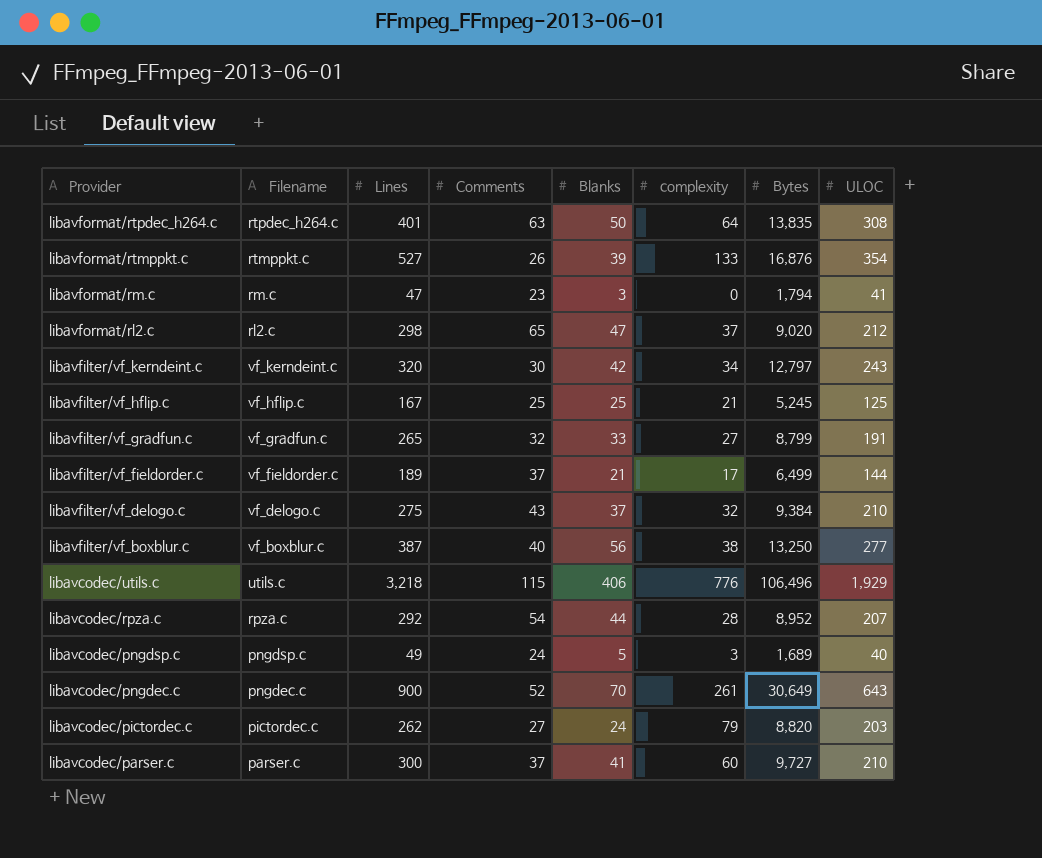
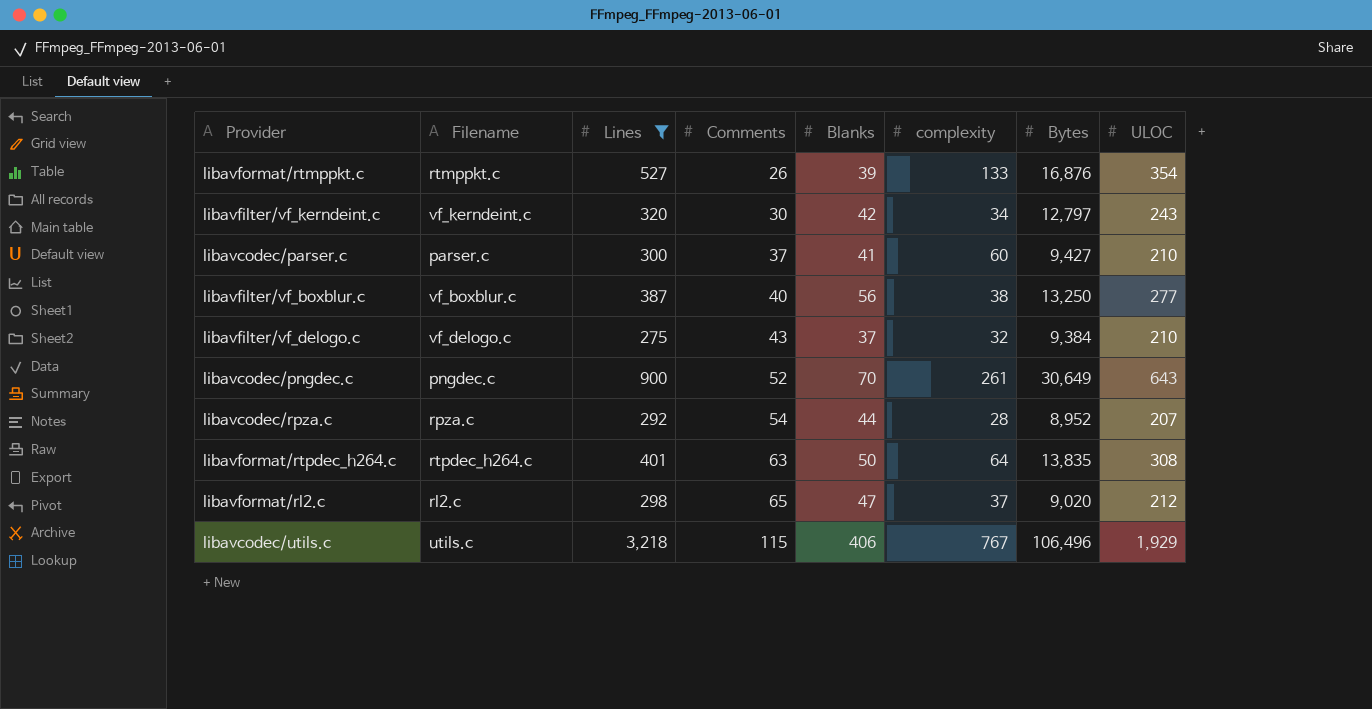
filter: none -> Lines >= 275
row order: Provider descending -> Comments ascending
libavcodec/parser.c | Bytes: 9,727 -> 9,427
libavcodec/utils.c | complexity: 776 -> 767

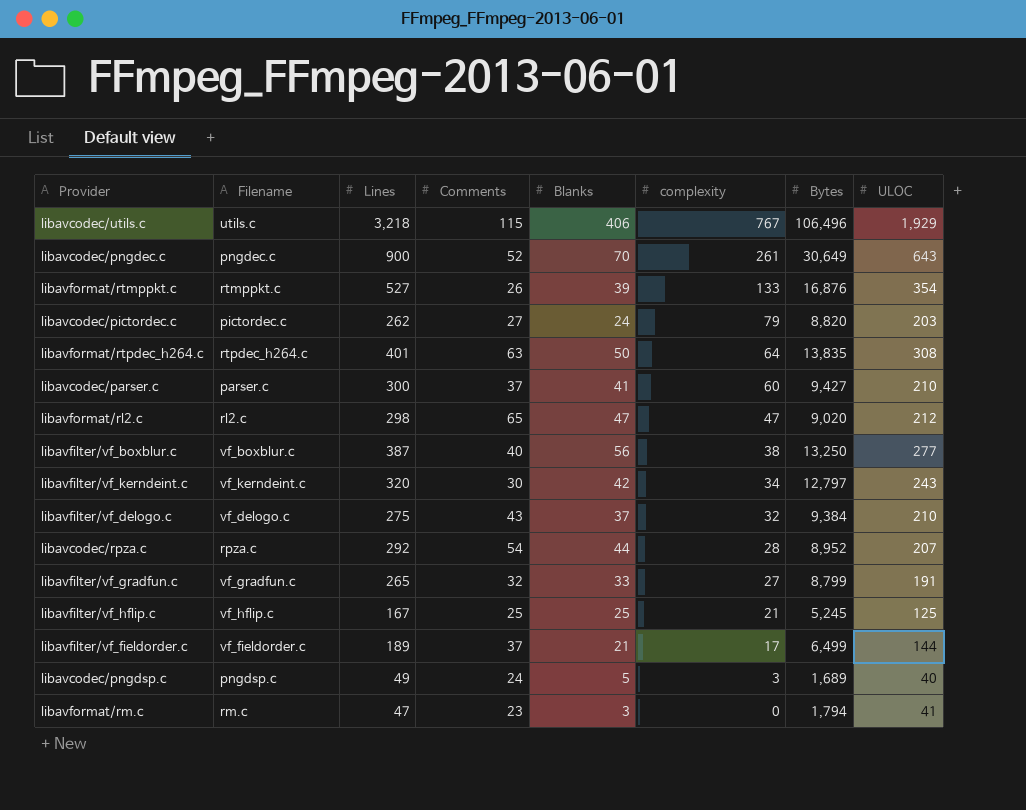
filter: Lines >= 275 -> none
row order: Comments ascending -> complexity descending
libavformat/rl2.c | complexity: 37 -> 47

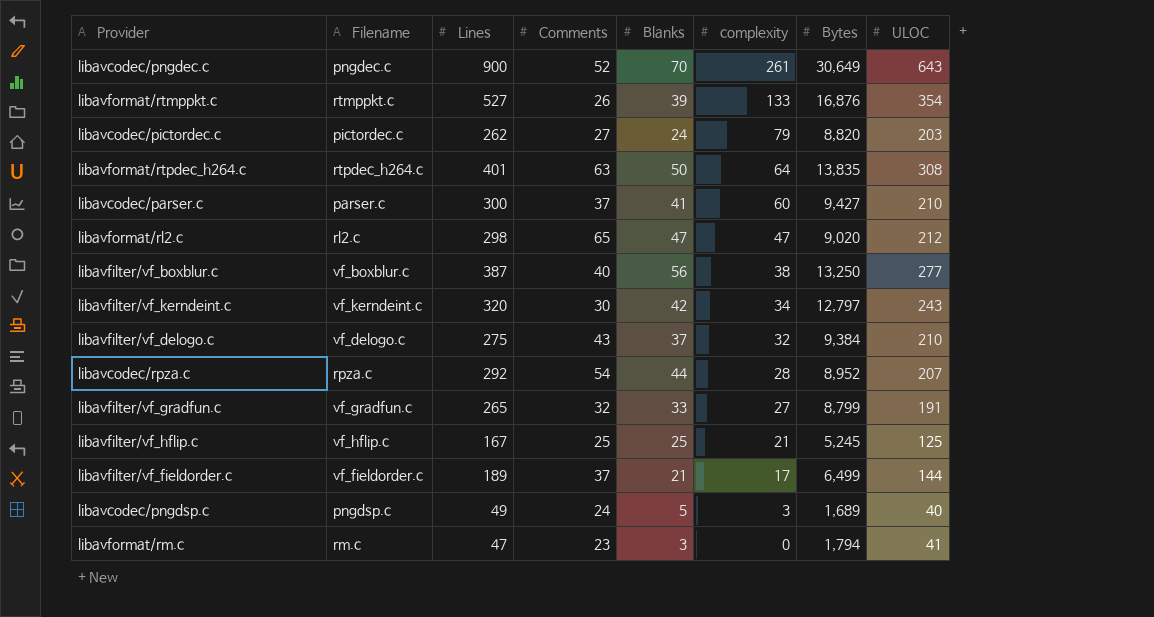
row libavcodec/utils.c: utils.c | 3,218 | 115 | 406 | 767 | 106,496 | 1,929 -> none

